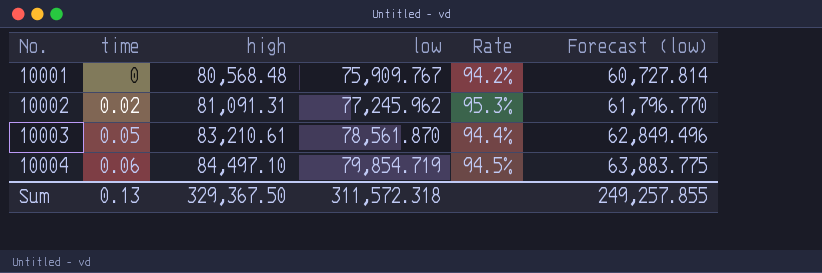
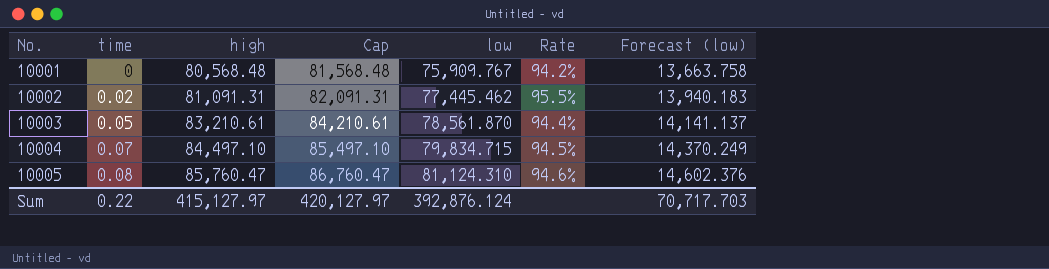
column Cap | formula: none -> [high] + 1000
column Forecast (low) | formula: [low] * 0.8 -> [low] * 0.18
10002 | low: 77,245.962 -> 77,445.462
10002 | Rate: 95.3% -> 95.5%
10004 | time: 0.06 -> 0.07
10004 | low: 79,854.719 -> 79,834.715
row 10005: none -> 0.08 | 85,760.47 | 86,760.47 | 81,124.310 | 94.6% | 14,602.376
Sum | time: 0.13 -> 0.22
Sum | high: 329,367.50 -> 415,127.97
Sum | low: 311,572.318 -> 392,876.124
Sum | Forecast (low): 249,257.855 -> 70,717.703

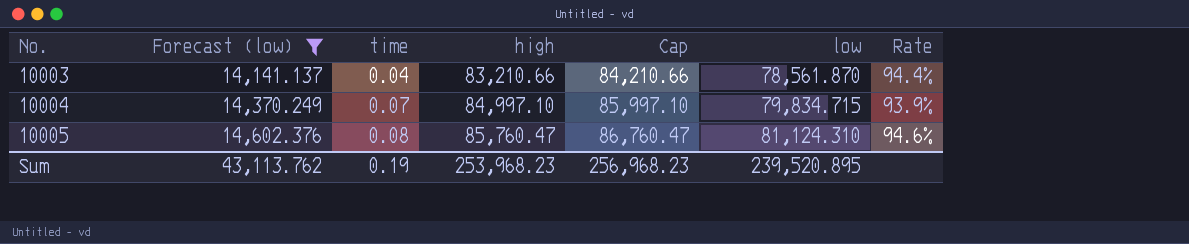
filter: none -> Forecast (low) >= 14,141.137
column Forecast (low) | position: 7 -> 2
10003 | time: 0.05 -> 0.04
10003 | high: 83,210.61 -> 83,210.66
10003 | Cap: 84,210.61 -> 84,210.66
10004 | high: 84,497.10 -> 84,997.10
10004 | Cap: 85,497.10 -> 85,997.10
10004 | Rate: 94.5% -> 93.9%
Sum | Forecast (low): 70,717.703 -> 43,113.762
Sum | time: 0.22 -> 0.19
Sum | high: 415,127.97 -> 253,968.23
Sum | Cap: 420,127.97 -> 256,968.23
Sum | low: 392,876.124 -> 239,520.895

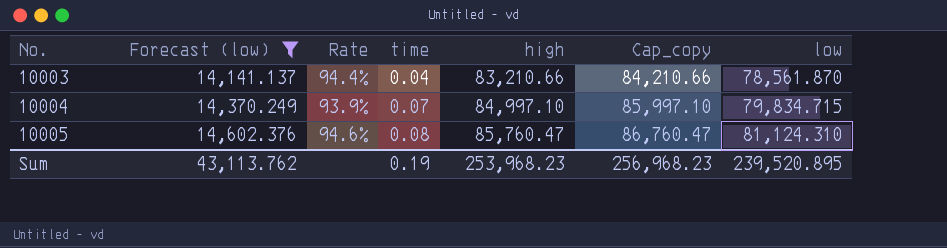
column Rate | position: 7 -> 3
column name: Cap -> Cap_copy

